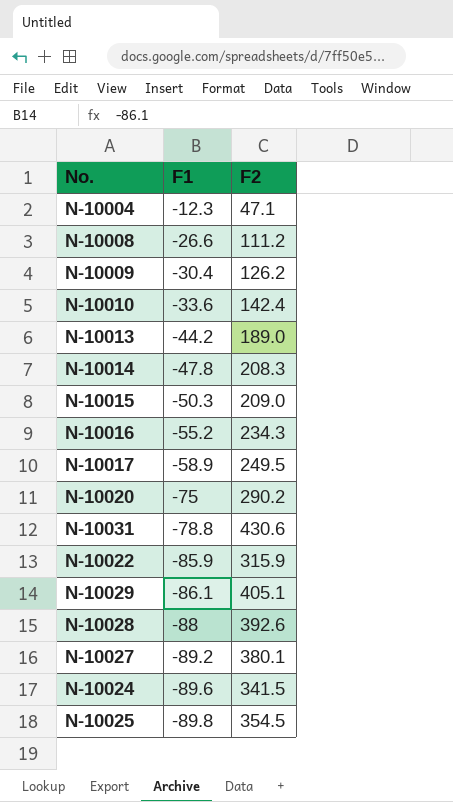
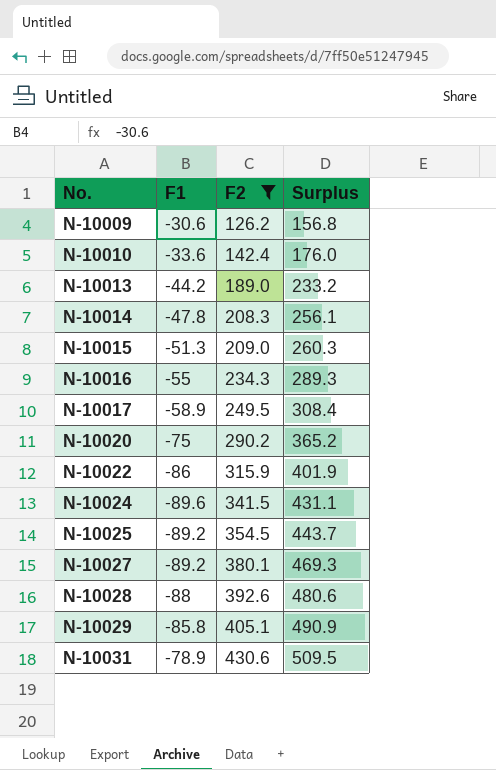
filter: none -> F2 >= 126.2
row order: F1 descending -> No. ascending
column Surplus | formula: none -> [F2] - [F1]
N-10009 | F1: -30.4 -> -30.6
N-10015 | F1: -50.3 -> -51.3
N-10016 | F1: -55.2 -> -55
N-10022 | F1: -85.9 -> -86
N-10025 | F1: -89.8 -> -89.2
N-10029 | F1: -86.1 -> -85.8
N-10031 | F1: -78.8 -> -78.9

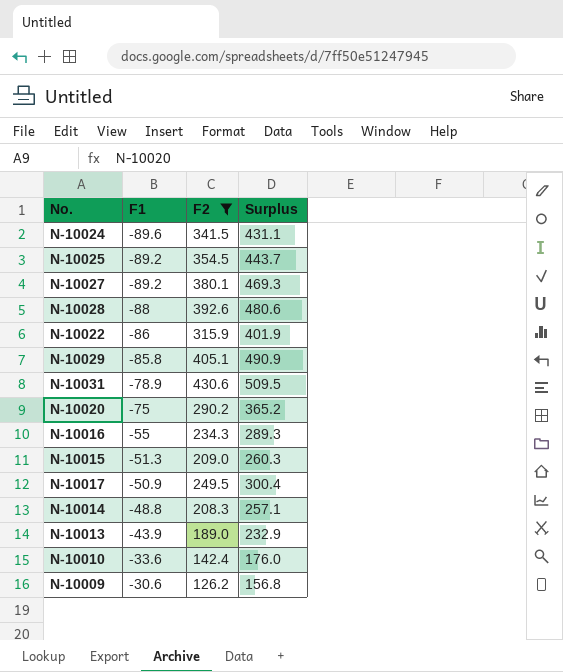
row order: No. ascending -> F1 ascending
N-10017 | F1: -58.9 -> -50.9
N-10017 | Surplus: 308.4 -> 300.4
N-10014 | F1: -47.8 -> -48.8
N-10014 | Surplus: 256.1 -> 257.1
N-10013 | F1: -44.2 -> -43.9
N-10013 | Surplus: 233.2 -> 232.9

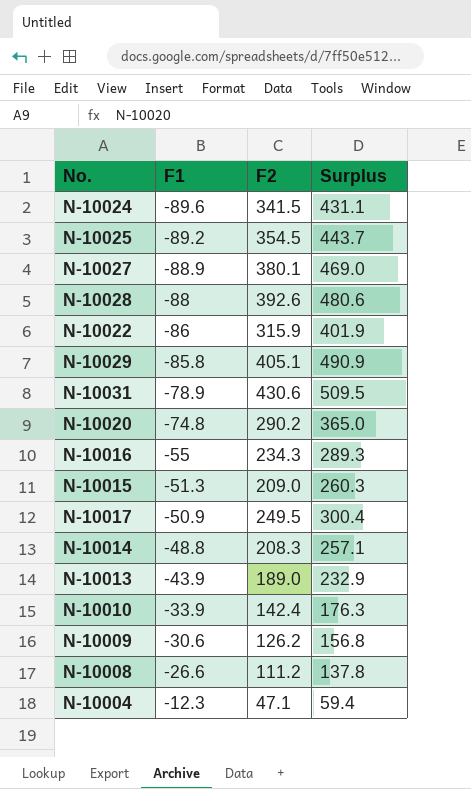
filter: F2 >= 126.2 -> none
N-10027 | F1: -89.2 -> -88.9
N-10027 | Surplus: 469.3 -> 469.0
N-10020 | F1: -75 -> -74.8
N-10020 | Surplus: 365.2 -> 365.0
N-10010 | F1: -33.6 -> -33.9
N-10010 | Surplus: 176.0 -> 176.3

